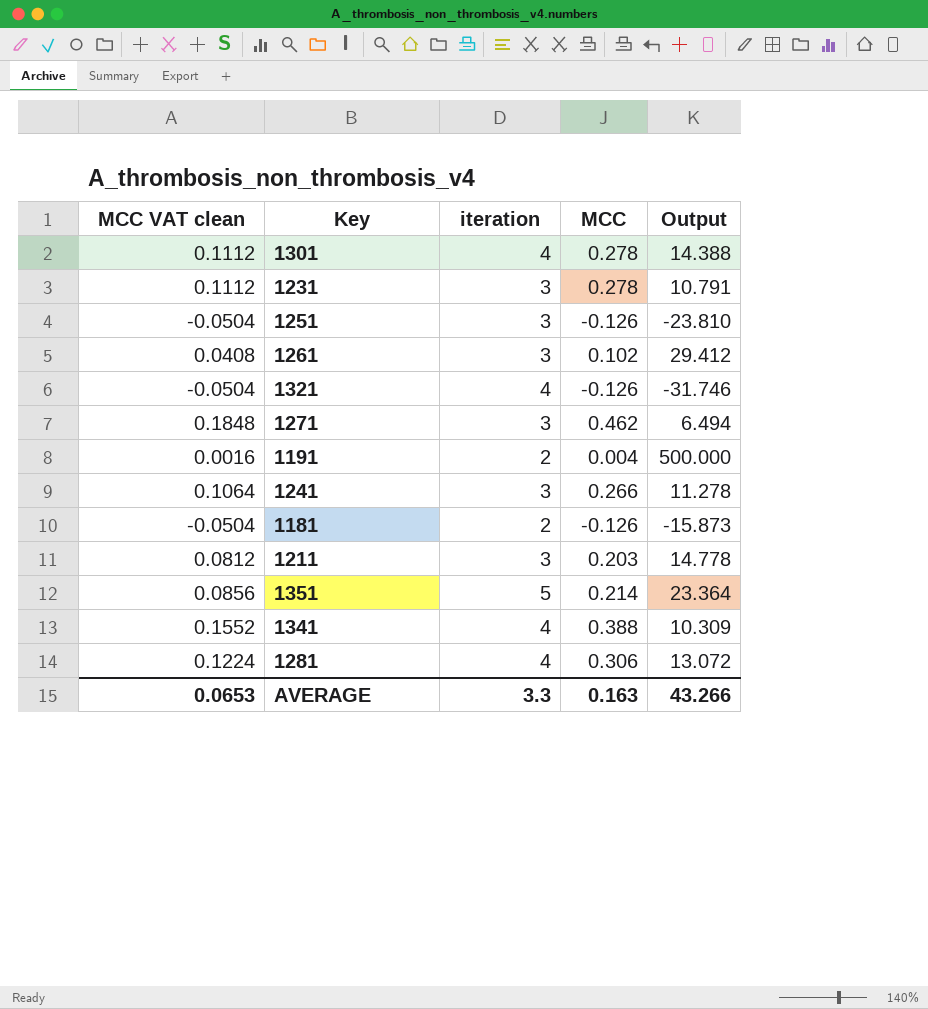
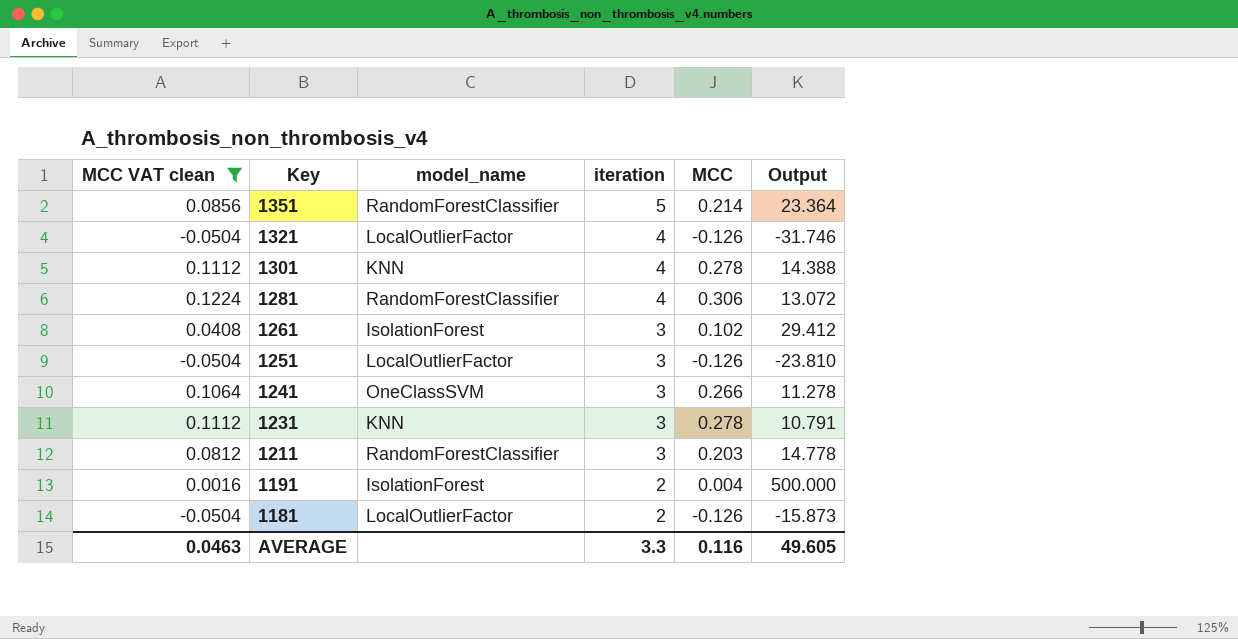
filter: none -> MCC VAT clean <= 0.1224
row order: none -> Key descending
column model_name | position: none -> 3
AVERAGE | MCC VAT clean: 0.0653 -> 0.0463
AVERAGE | MCC: 0.163 -> 0.116
AVERAGE | Output: 43.266 -> 49.605

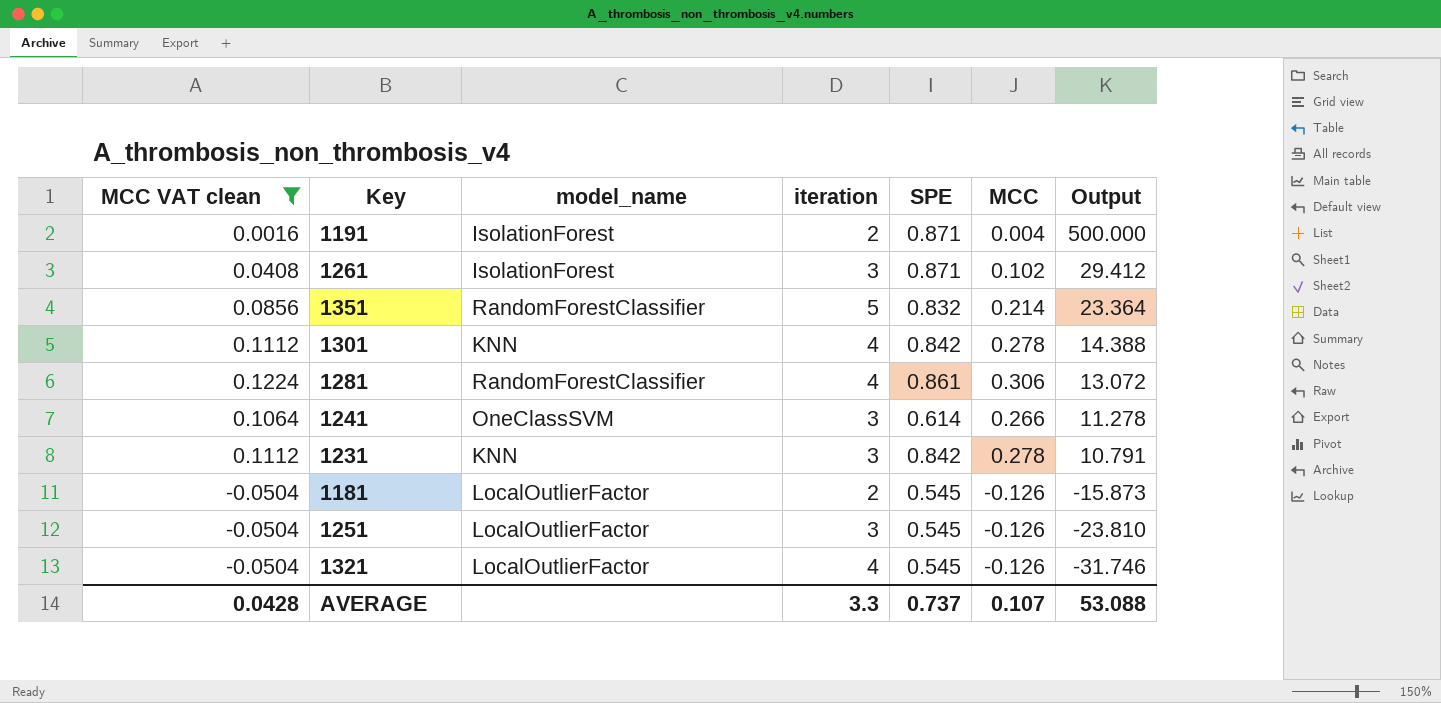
row order: Key descending -> Output descending
column SPE | position: none -> 5
row 1211: 0.0812 | RandomForestClassifier | 3 | 0.203 | 14.778 -> none
AVERAGE | MCC VAT clean: 0.0463 -> 0.0428
AVERAGE | MCC: 0.116 -> 0.107
AVERAGE | Output: 49.605 -> 53.088

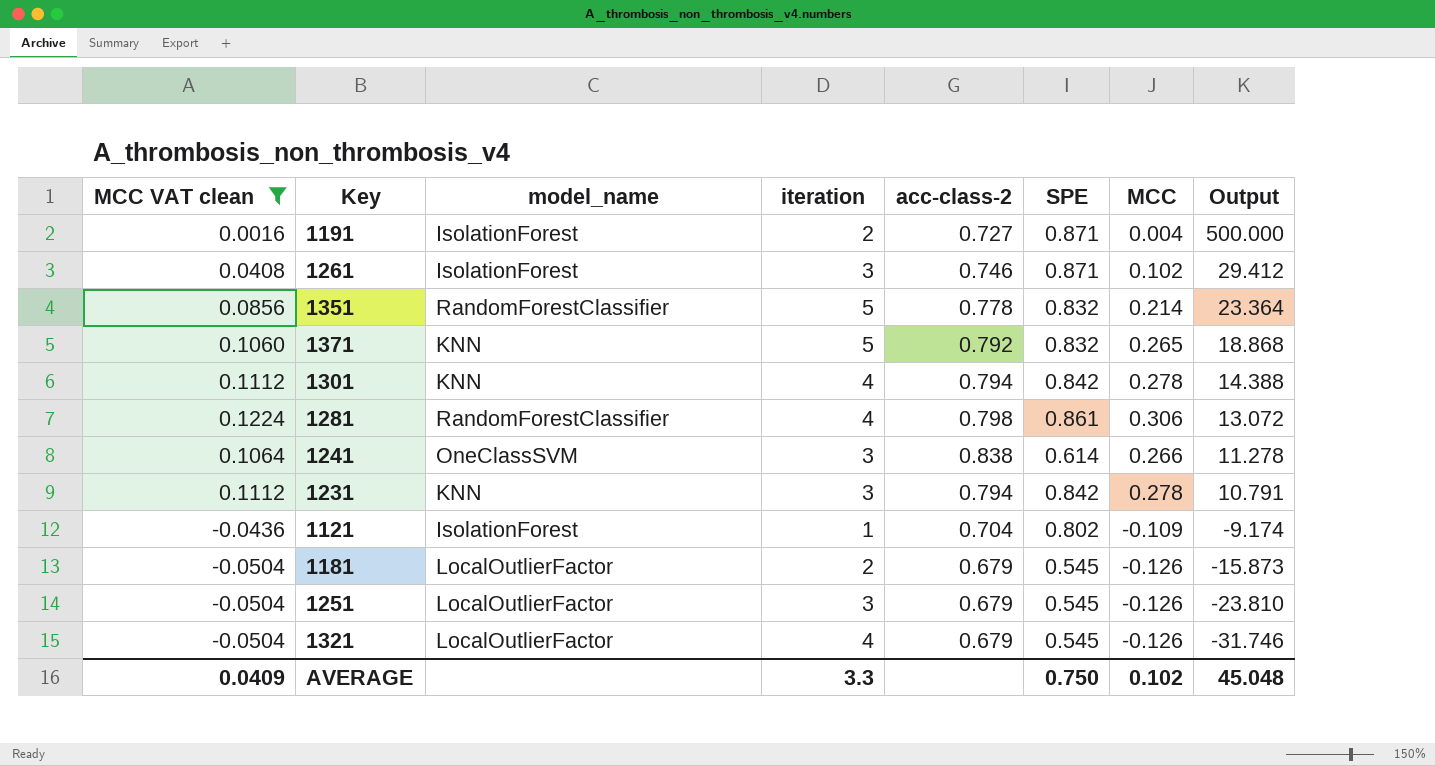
column acc-class-2 | position: none -> 5
row 1371: none -> 0.1060 | KNN | 5 | 0.792 | 0.832 | 0.265 | 18.868
row 1121: none -> -0.0436 | IsolationForest | 1 | 0.704 | 0.802 | -0.109 | -9.174
AVERAGE | MCC VAT clean: 0.0428 -> 0.0409
AVERAGE | SPE: 0.737 -> 0.750
AVERAGE | MCC: 0.107 -> 0.102
AVERAGE | Output: 53.088 -> 45.048

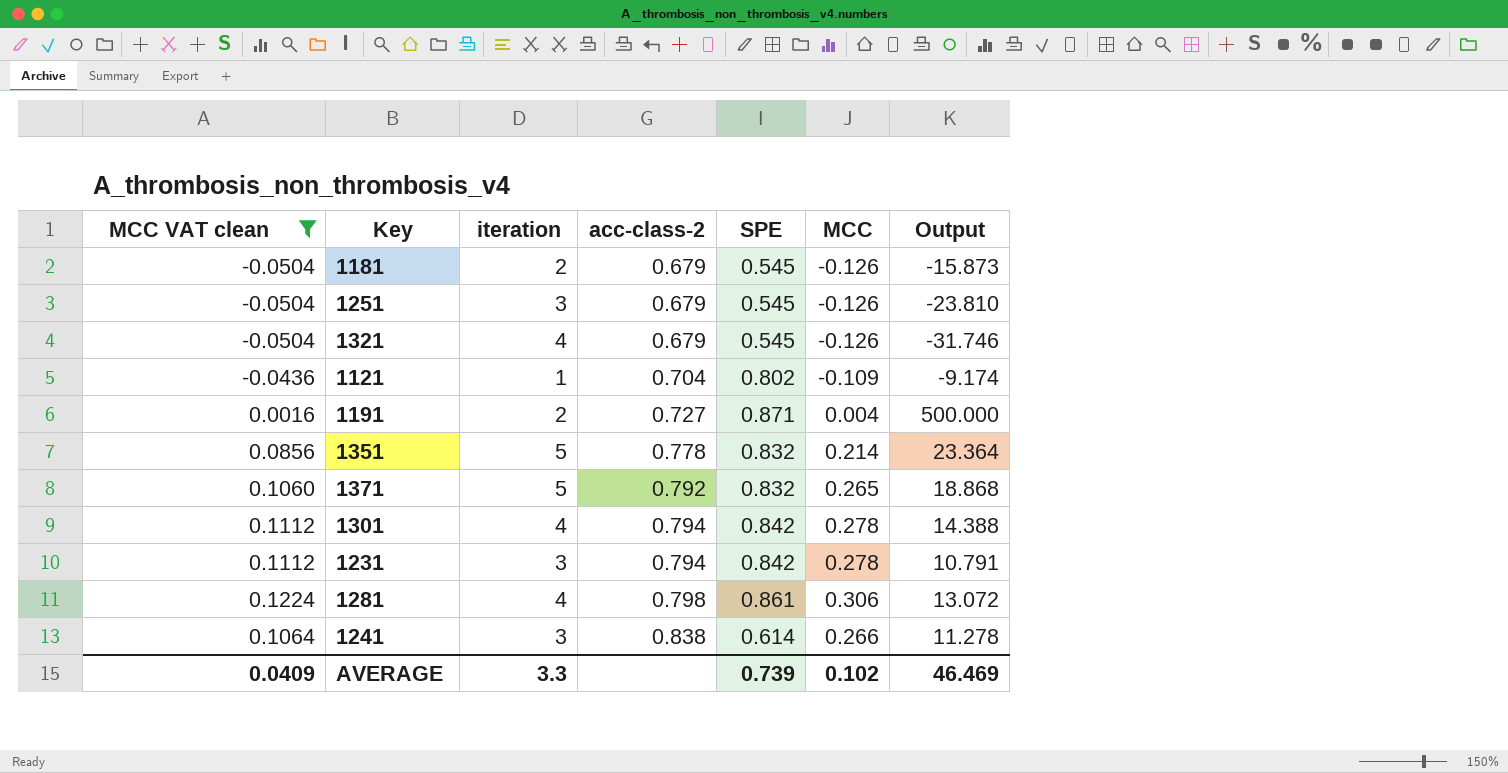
row order: Output descending -> acc-class-2 ascending
column model_name | position: 3 -> none
row 1261: 0.0408 | IsolationForest | 3 | 0.746 | 0.871 | 0.102 | 29.412 -> none
AVERAGE | SPE: 0.750 -> 0.739
AVERAGE | Output: 45.048 -> 46.469

